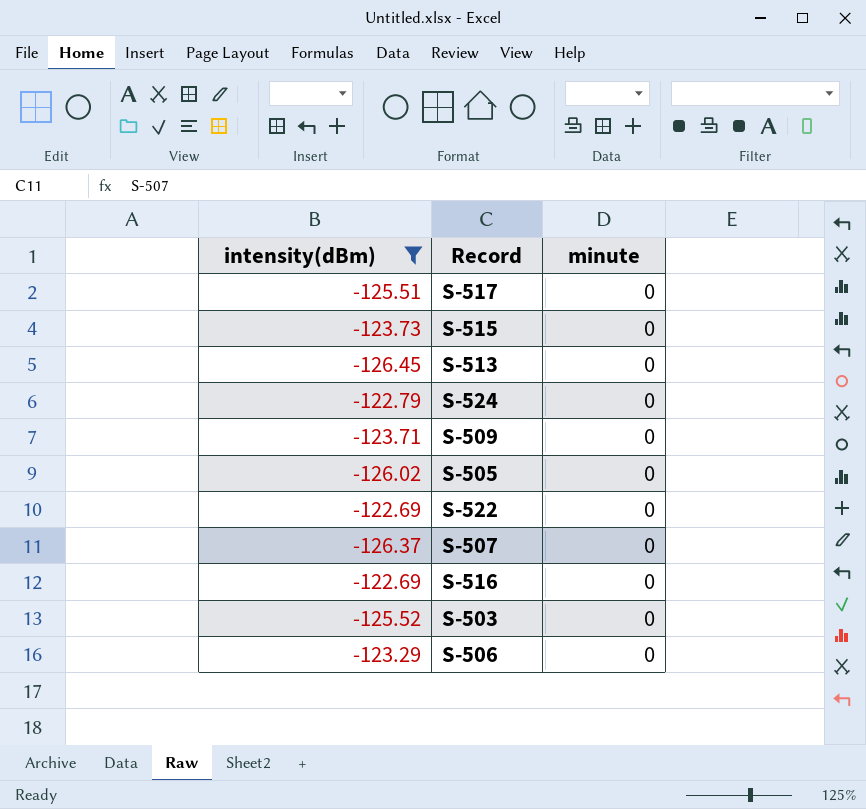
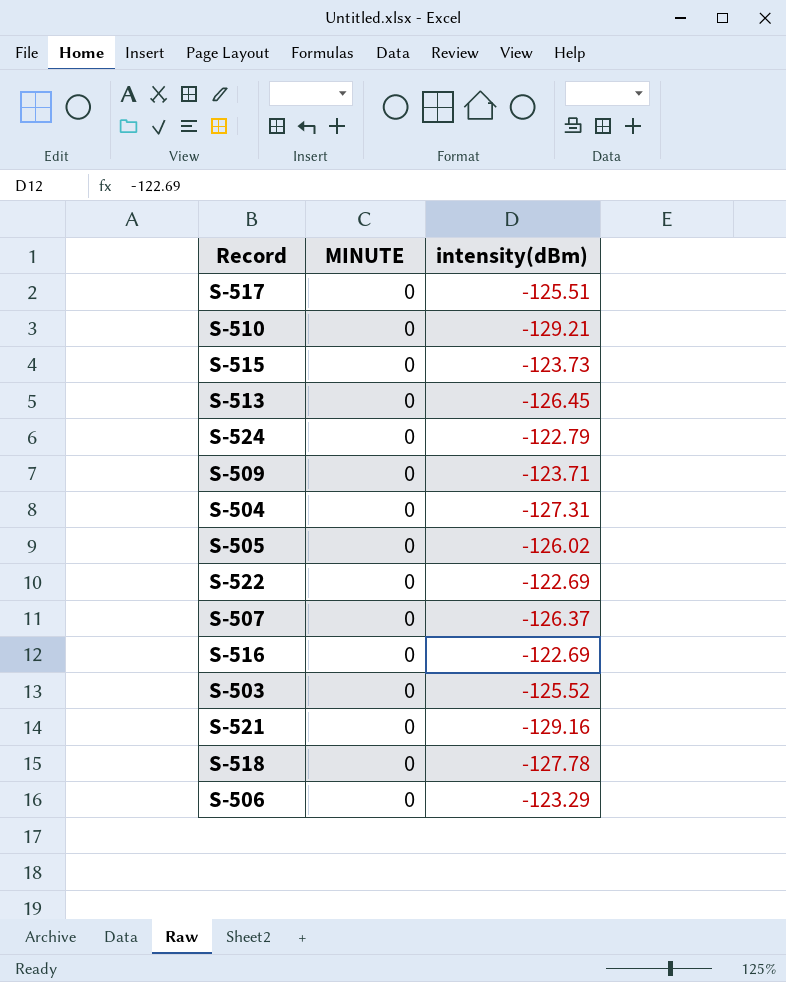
filter: intensity(dBm) >= -126.45 -> none
column name: minute -> MINUTE
column intensity(dBm) | position: 1 -> 3

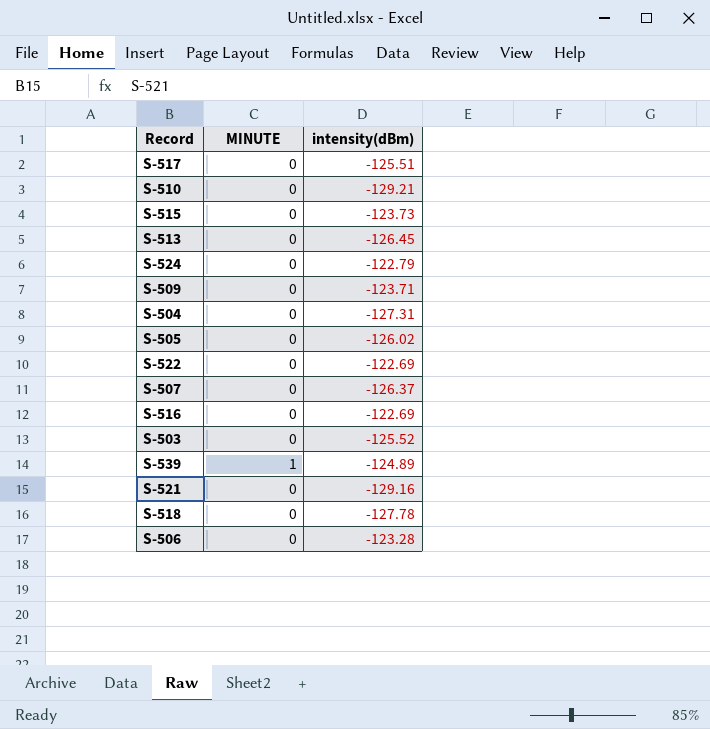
row S-539: none -> 1 | -124.89
S-506 | intensity(dBm): -123.29 -> -123.28

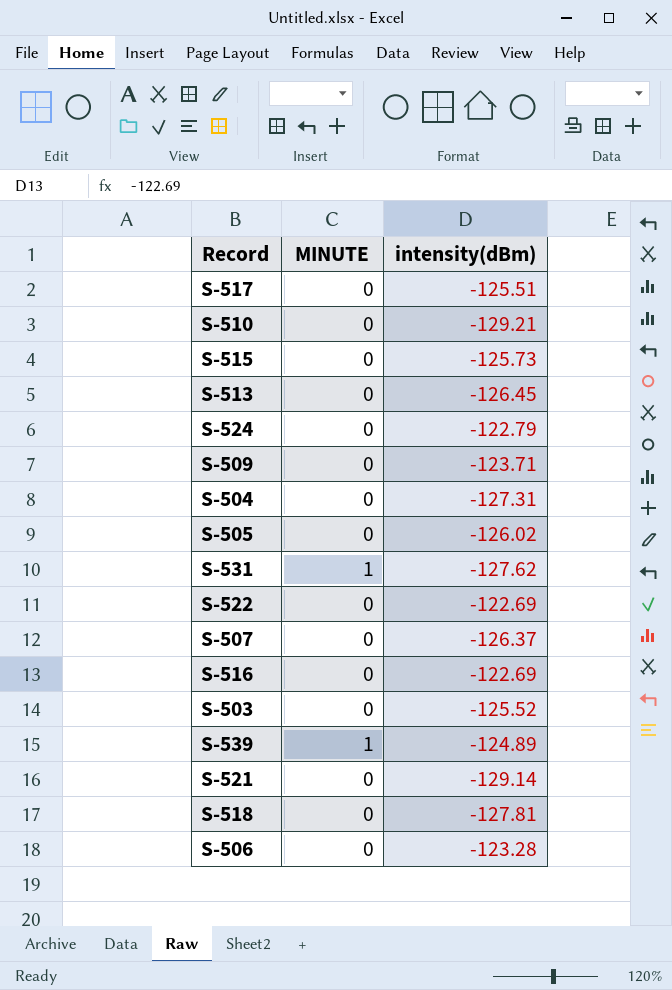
S-515 | intensity(dBm): -123.73 -> -125.73
row S-531: none -> 1 | -127.62
S-521 | intensity(dBm): -129.16 -> -129.14
S-518 | intensity(dBm): -127.78 -> -127.81

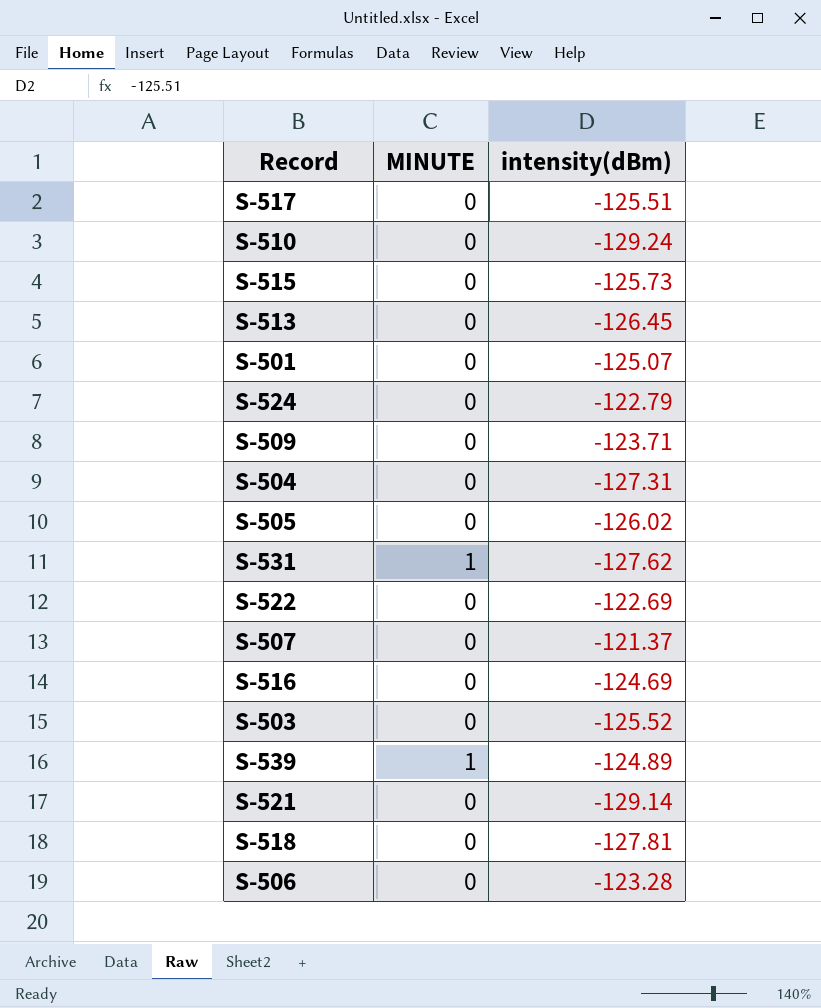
S-510 | intensity(dBm): -129.21 -> -129.24
row S-501: none -> 0 | -125.07
S-507 | intensity(dBm): -126.37 -> -121.37
S-516 | intensity(dBm): -122.69 -> -124.69

